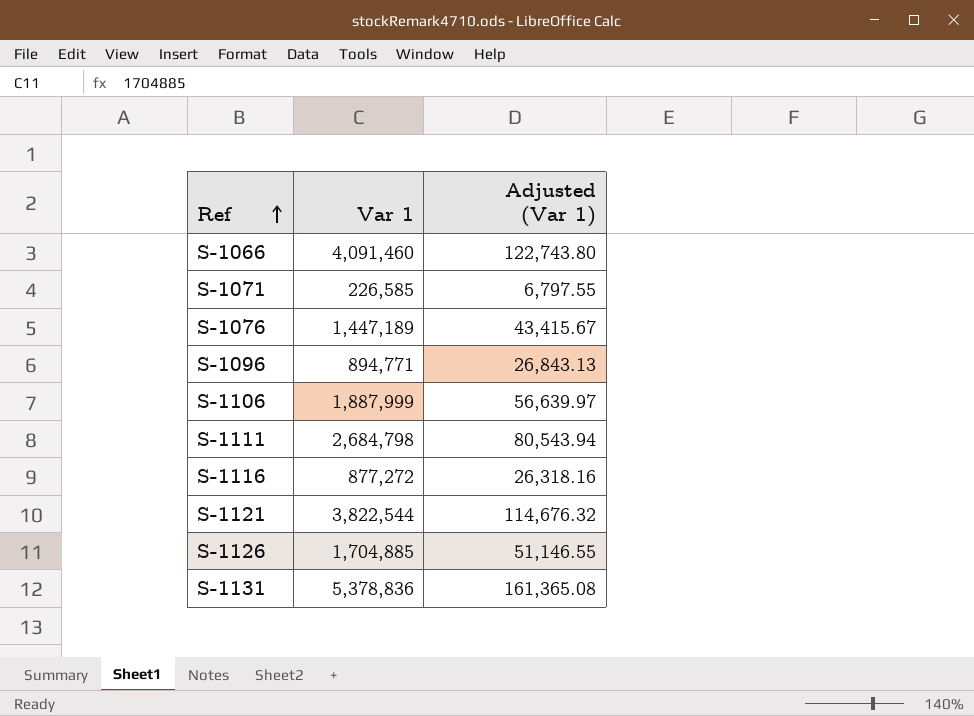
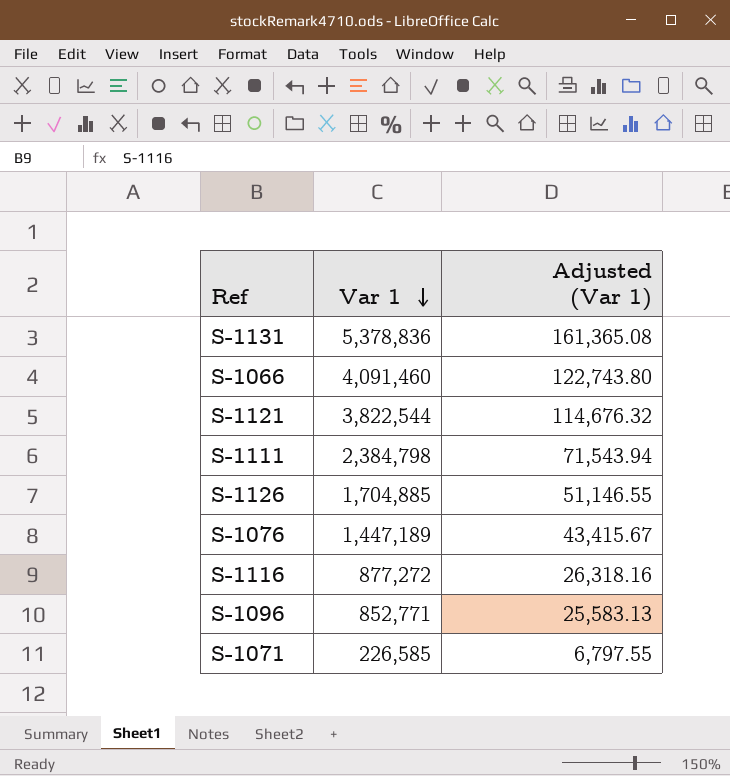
row order: Ref ascending -> Var 1 descending
row S-1106: 1,887,999 | 56,639.97 -> none
S-1111 | Var 1: 2,684,798 -> 2,384,798
S-1111 | Adjusted (Var 1): 80,543.94 -> 71,543.94
S-1096 | Var 1: 894,771 -> 852,771
S-1096 | Adjusted (Var 1): 26,843.13 -> 25,583.13

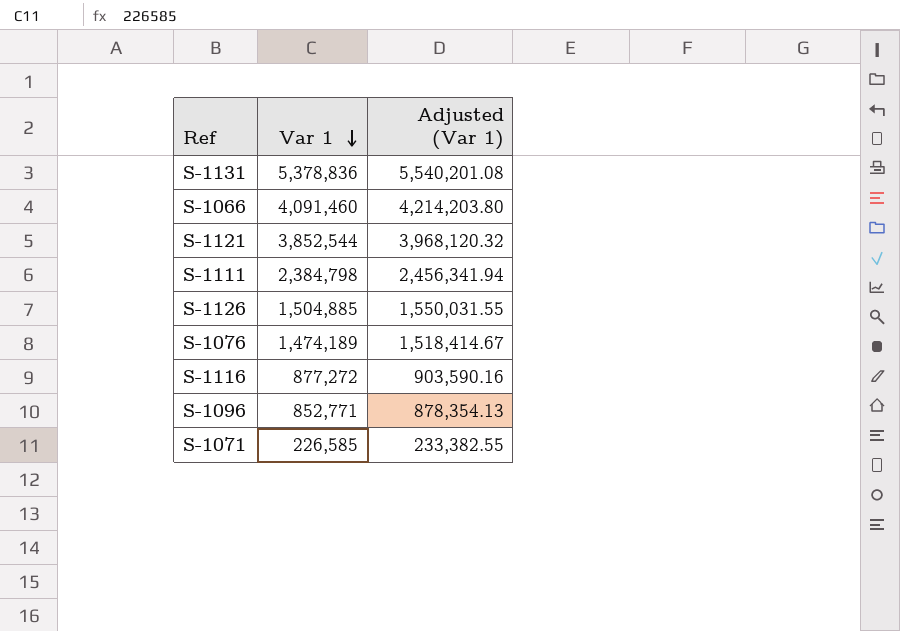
column Adjusted (Var 1) | formula: [Var 1] * 0.03 -> [Var 1] * 1.03
S-1121 | Var 1: 3,822,544 -> 3,852,544
S-1126 | Var 1: 1,704,885 -> 1,504,885
S-1076 | Var 1: 1,447,189 -> 1,474,189

